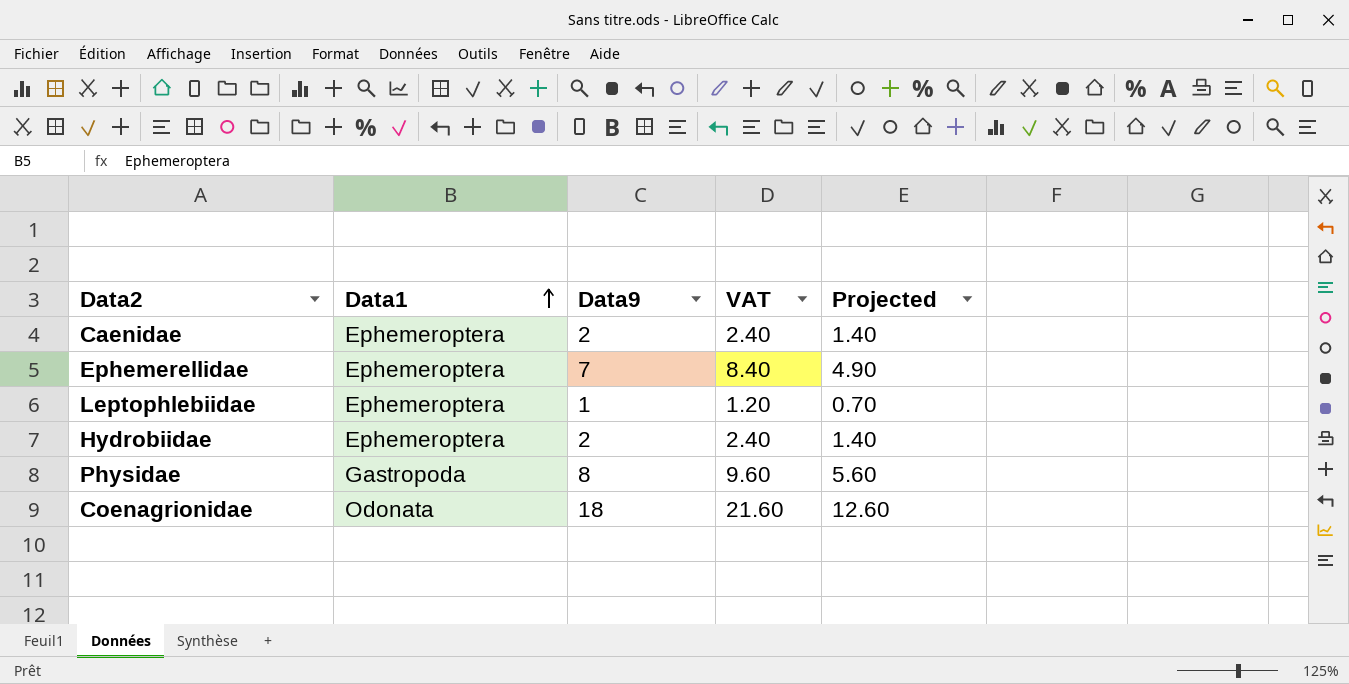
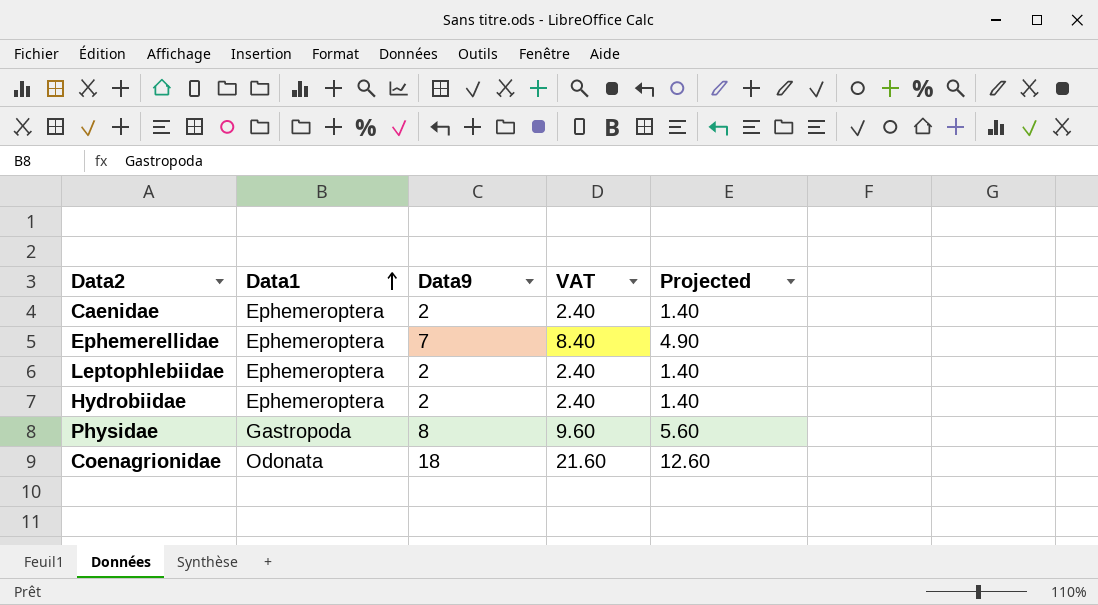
Leptophlebiidae | Data9: 1 -> 2
Leptophlebiidae | VAT: 1.20 -> 2.40
Leptophlebiidae | Projected: 0.70 -> 1.40

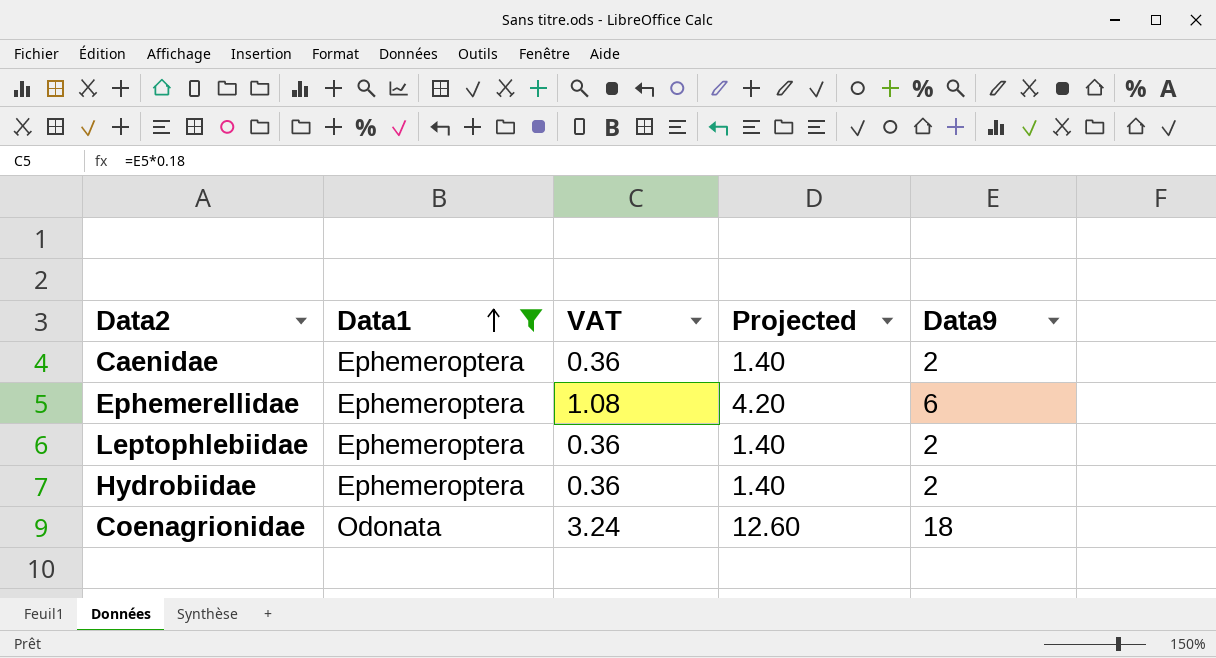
filter: none -> Data1 != Gastropoda
column VAT | formula: [Data9] * 1.2 -> [Data9] * 0.18
column Data9 | position: 3 -> 5
Ephemerellidae | Projected: 4.90 -> 4.20
Ephemerellidae | Data9: 7 -> 6

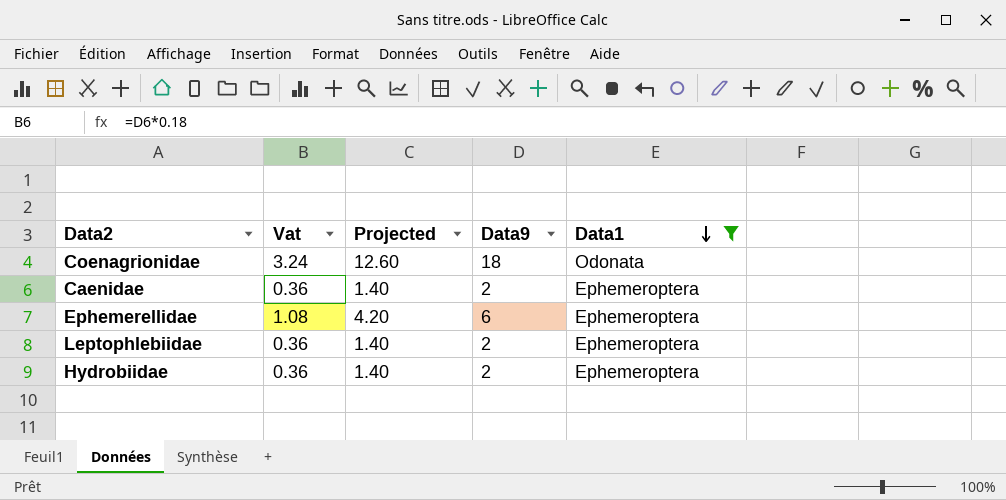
row order: Data1 ascending -> Data1 descending
column name: VAT -> Vat
column Data1 | position: 2 -> 5

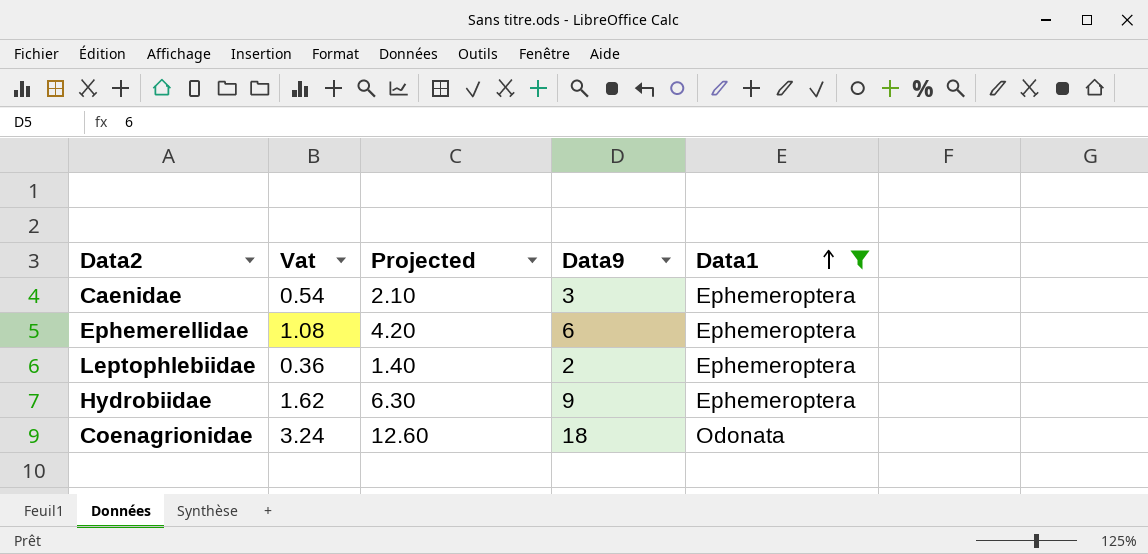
row order: Data1 descending -> Data1 ascending
Caenidae | Vat: 0.36 -> 0.54
Caenidae | Projected: 1.40 -> 2.10
Caenidae | Data9: 2 -> 3
Hydrobiidae | Vat: 0.36 -> 1.62
Hydrobiidae | Projected: 1.40 -> 6.30
Hydrobiidae | Data9: 2 -> 9

